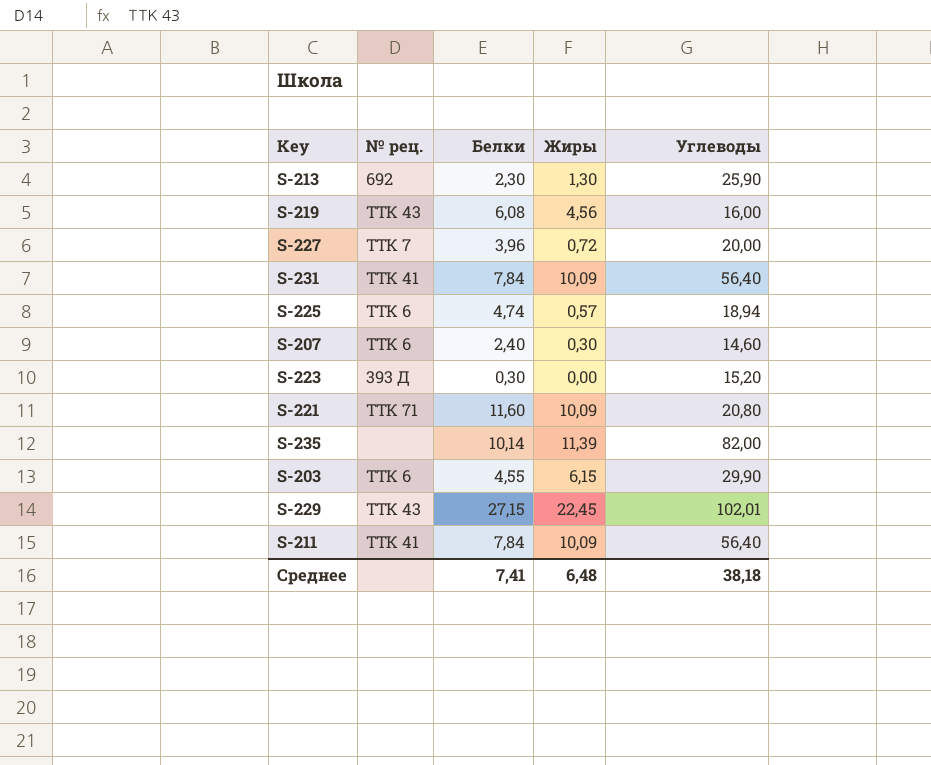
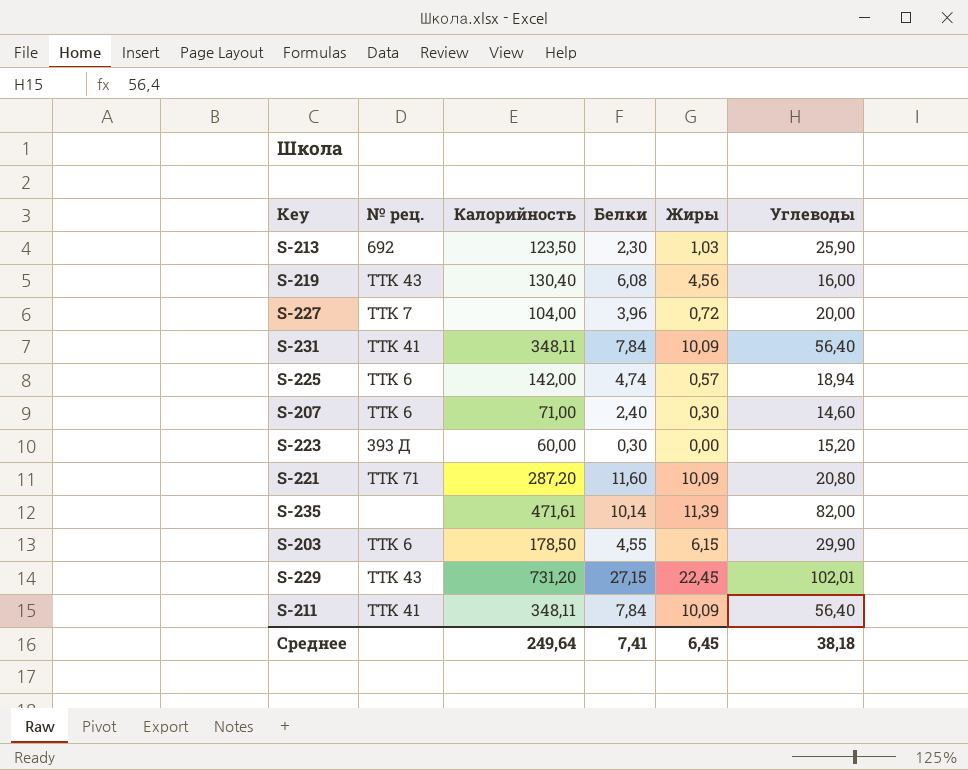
column Калорийность | position: none -> 3
S-213 | Жиры: 1,30 -> 1,03
Среднее | Жиры: 6,48 -> 6,45

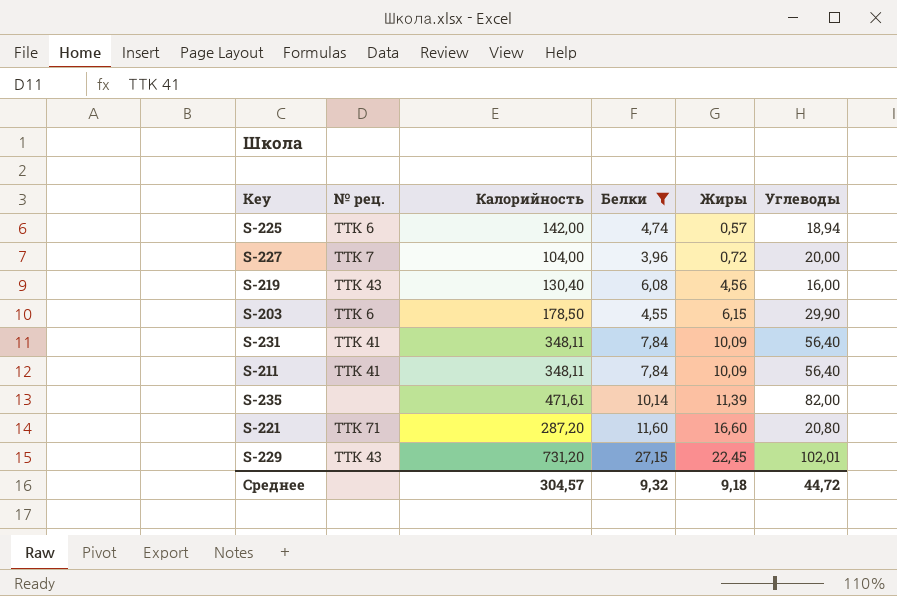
filter: none -> Белки >= 3,96
row order: none -> Жиры ascending
S-221 | Жиры: 10,09 -> 16,60
Среднее | Калорийность: 249,64 -> 304,57
Среднее | Белки: 7,41 -> 9,32
Среднее | Жиры: 6,45 -> 9,18
Среднее | Углеводы: 38,18 -> 44,72

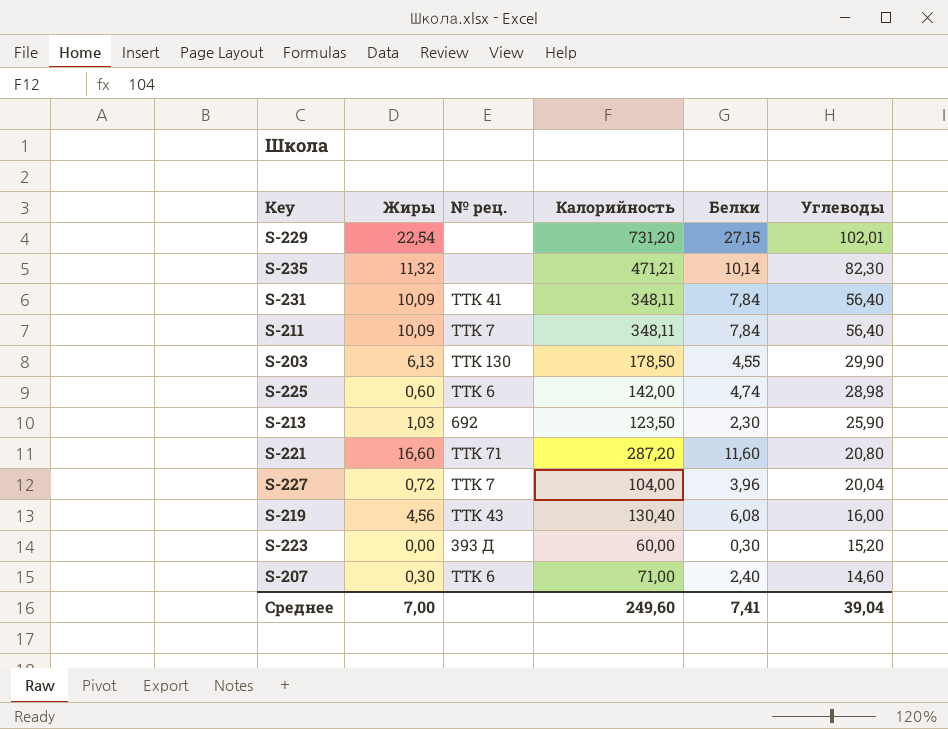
filter: Белки >= 3,96 -> none
row order: Жиры ascending -> Углеводы descending
column Жиры | position: 5 -> 2
S-229 | Жиры: 22,45 -> 22,54
S-229 | № рец.: ТТК 43 -> none
S-235 | Жиры: 11,39 -> 11,32
S-235 | Калорийность: 471,61 -> 471,21
S-235 | Углеводы: 82,00 -> 82,30
S-211 | № рец.: ТТК 41 -> ТТК 7
S-203 | Жиры: 6,15 -> 6,13
S-203 | № рец.: ТТК 6 -> ТТК 130
S-225 | Жиры: 0,57 -> 0,60
S-225 | Углеводы: 18,94 -> 28,98
S-227 | Углеводы: 20,00 -> 20,04
Среднее | Жиры: 9,18 -> 7,00
Среднее | Калорийность: 304,57 -> 249,60
Среднее | Белки: 9,32 -> 7,41
Среднее | Углеводы: 44,72 -> 39,04

